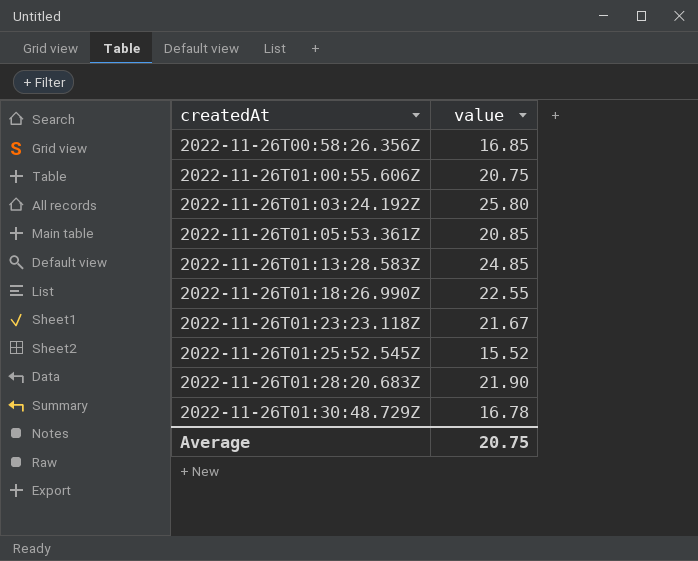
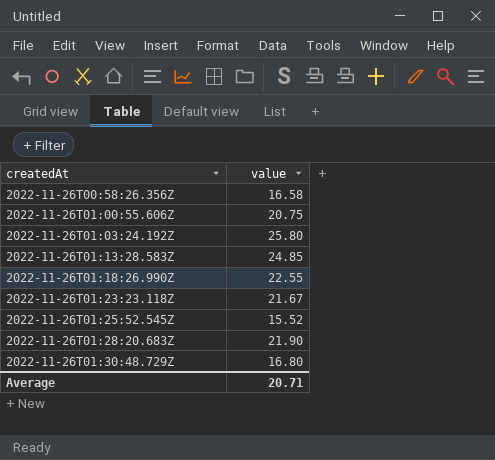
row 2022-11-26T01:05:53.361Z: 20.85 -> none
2022-11-26T00:58:26.356Z | value: 16.85 -> 16.58
2022-11-26T01:30:48.729Z | value: 16.78 -> 16.80
Average | value: 20.75 -> 20.71

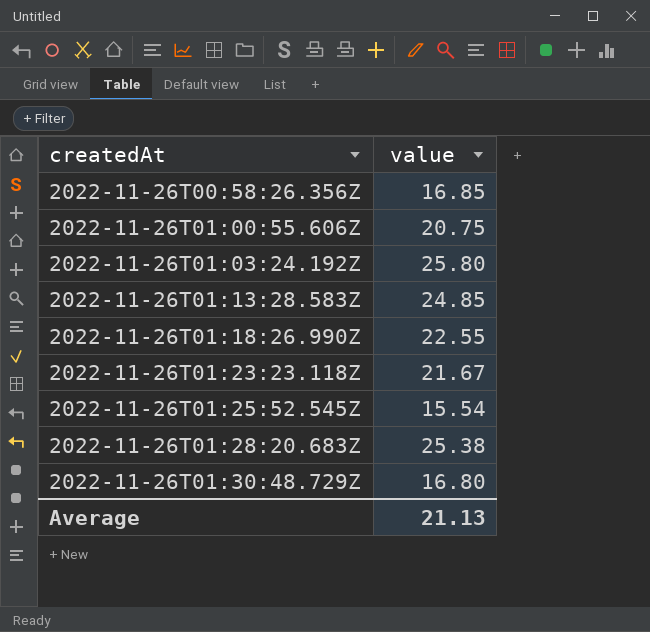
2022-11-26T00:58:26.356Z | value: 16.58 -> 16.85
2022-11-26T01:25:52.545Z | value: 15.52 -> 15.54
2022-11-26T01:28:20.683Z | value: 21.90 -> 25.38
Average | value: 20.71 -> 21.13

